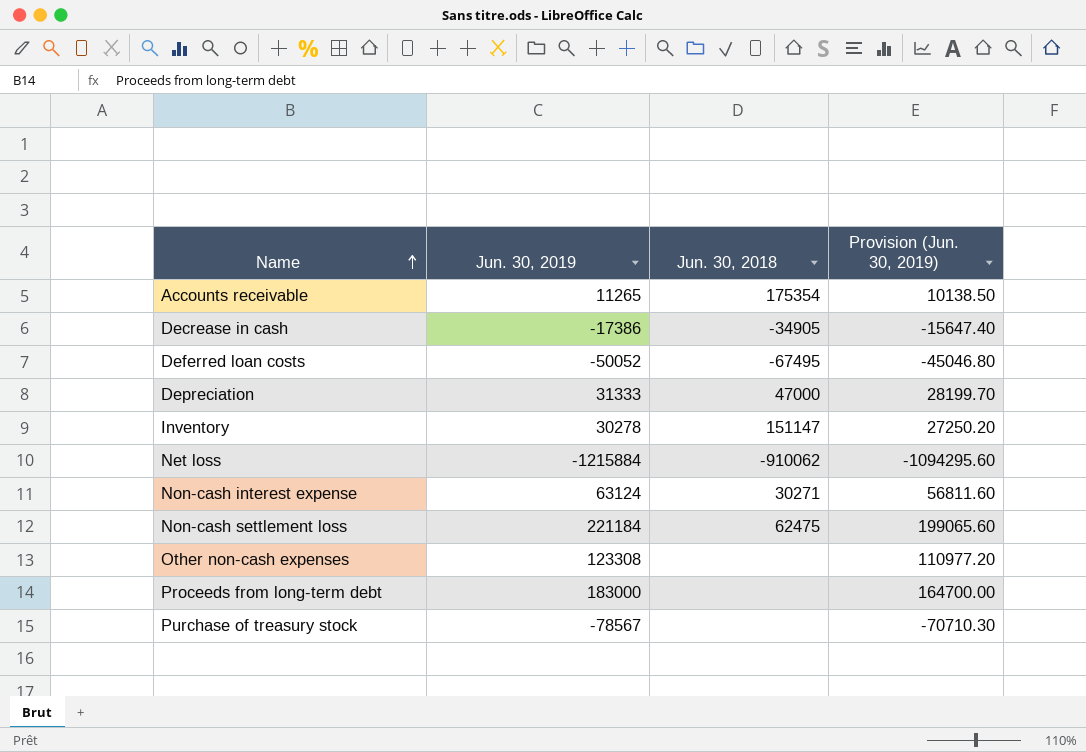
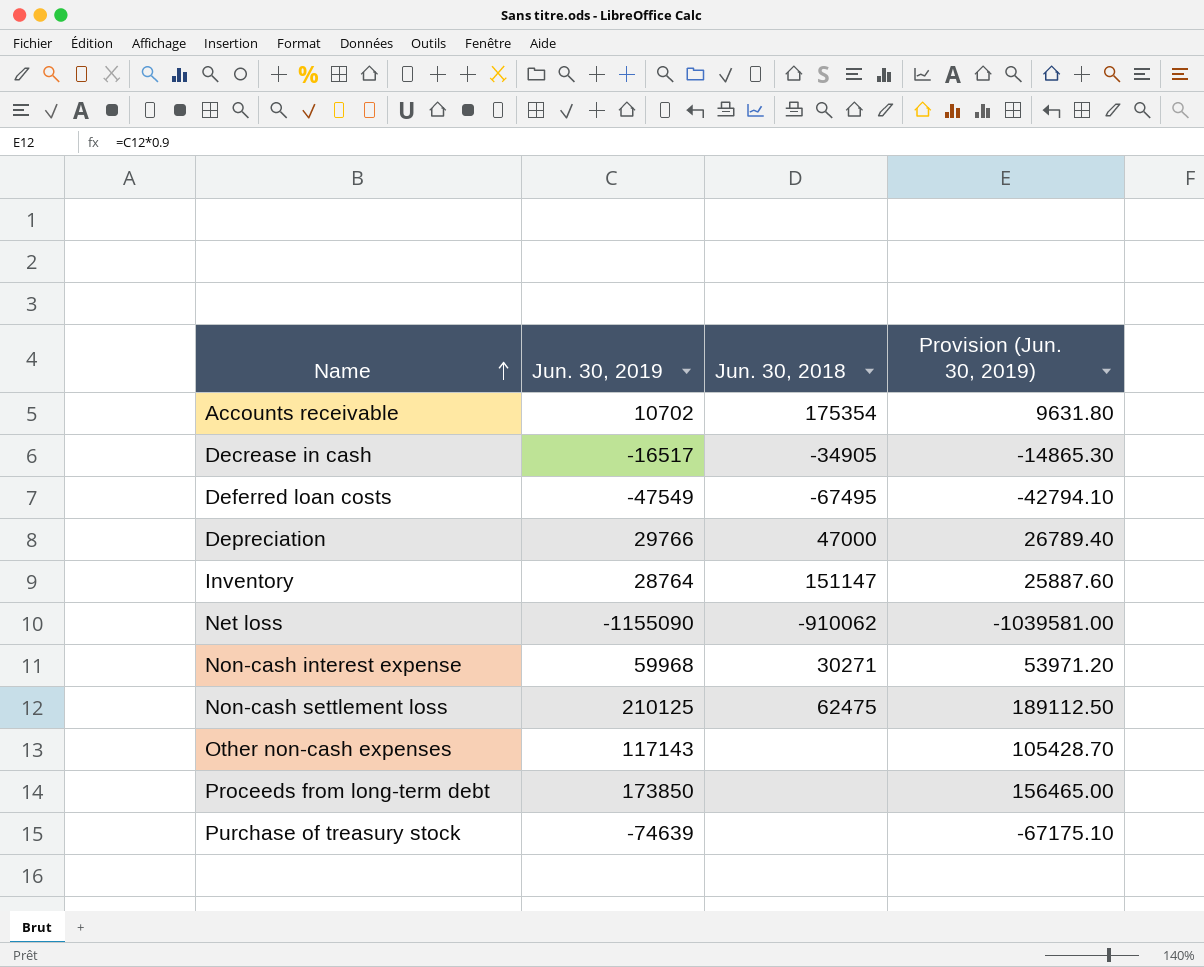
Accounts receivable | Jun. 30, 2019: 11265 -> 10702
Accounts receivable | Provision (Jun. 30, 2019): 10138.50 -> 9631.80
Decrease in cash | Jun. 30, 2019: -17386 -> -16517
Decrease in cash | Provision (Jun. 30, 2019): -15647.40 -> -14865.30
Deferred loan costs | Jun. 30, 2019: -50052 -> -47549
Deferred loan costs | Provision (Jun. 30, 2019): -45046.80 -> -42794.10
Depreciation | Jun. 30, 2019: 31333 -> 29766
Depreciation | Provision (Jun. 30, 2019): 28199.70 -> 26789.40
Inventory | Jun. 30, 2019: 30278 -> 28764
Inventory | Provision (Jun. 30, 2019): 27250.20 -> 25887.60
Net loss | Jun. 30, 2019: -1215884 -> -1155090
Net loss | Provision (Jun. 30, 2019): -1094295.60 -> -1039581.00
Non-cash interest expense | Jun. 30, 2019: 63124 -> 59968
Non-cash interest expense | Provision (Jun. 30, 2019): 56811.60 -> 53971.20
Non-cash settlement loss | Jun. 30, 2019: 221184 -> 210125
Non-cash settlement loss | Provision (Jun. 30, 2019): 199065.60 -> 189112.50
Other non-cash expenses | Jun. 30, 2019: 123308 -> 117143
Other non-cash expenses | Provision (Jun. 30, 2019): 110977.20 -> 105428.70
Proceeds from long-term debt | Jun. 30, 2019: 183000 -> 173850
Proceeds from long-term debt | Provision (Jun. 30, 2019): 164700.00 -> 156465.00
Purchase of treasury stock | Jun. 30, 2019: -78567 -> -74639
Purchase of treasury stock | Provision (Jun. 30, 2019): -70710.30 -> -67175.10

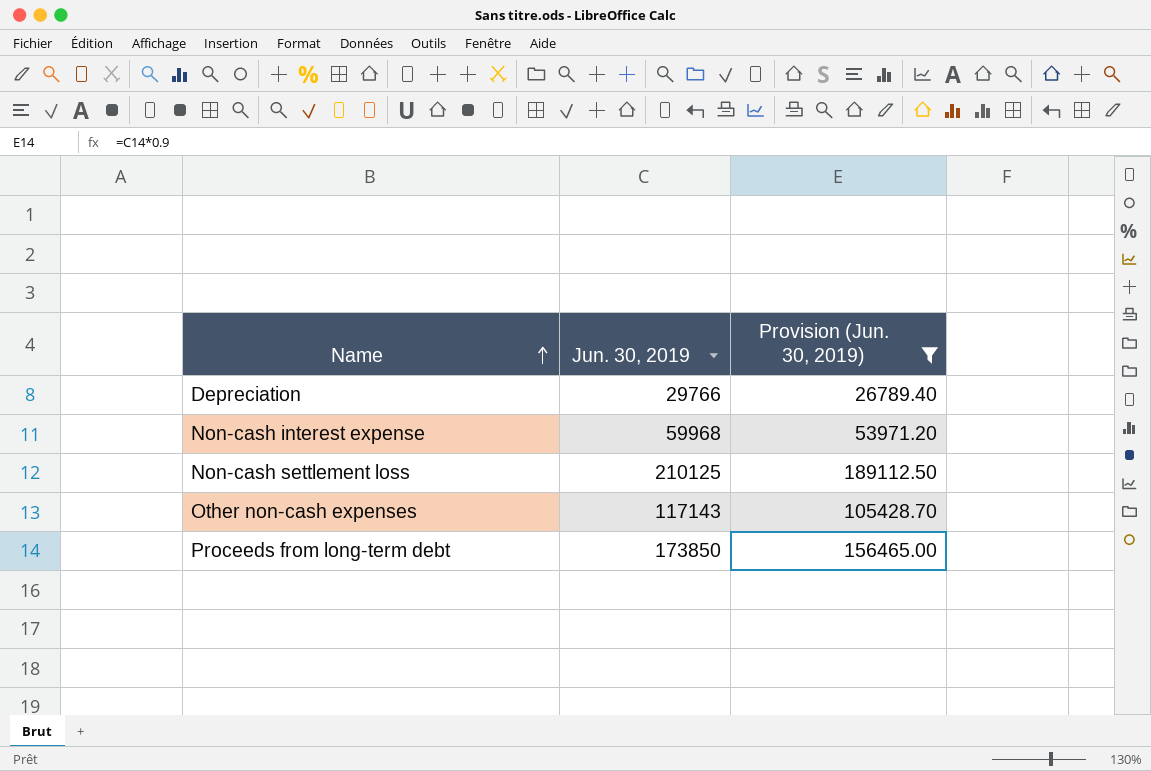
filter: none -> Provision (Jun. 30, 2019) >= 26789.40
column Jun. 30, 2018 | position: 3 -> none

